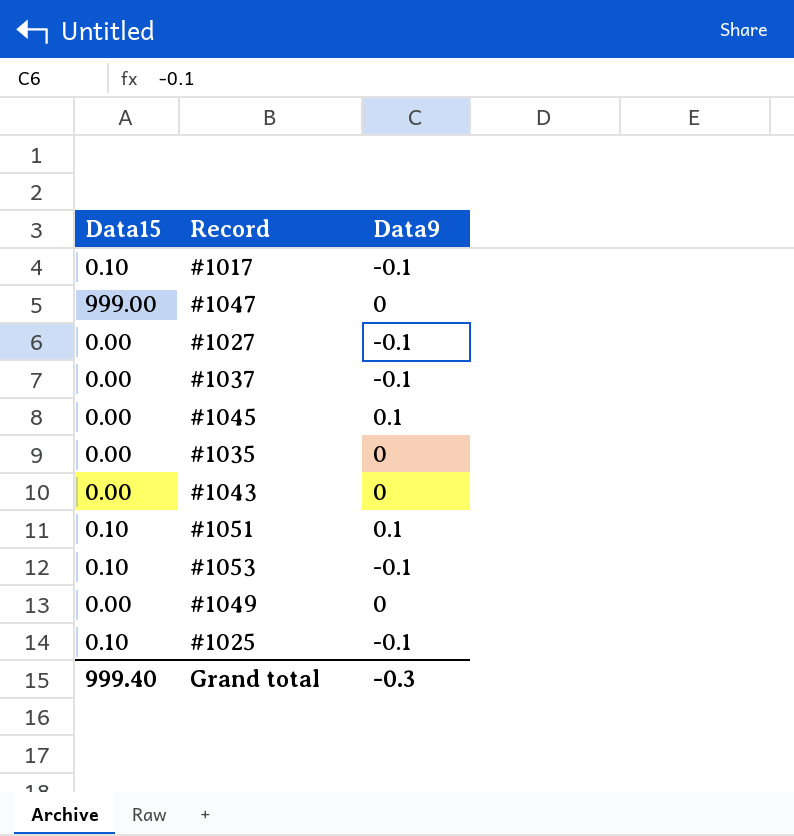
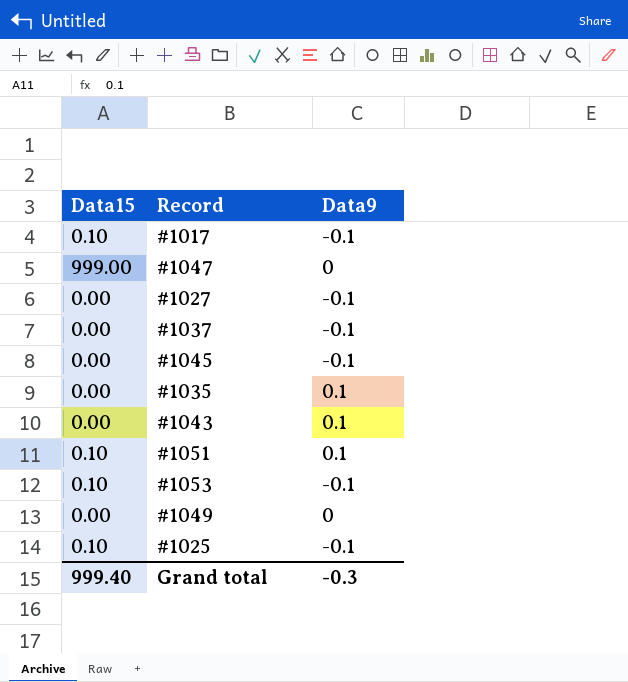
#1045 | Data9: 0.1 -> -0.1
#1035 | Data9: 0 -> 0.1
#1043 | Data9: 0 -> 0.1

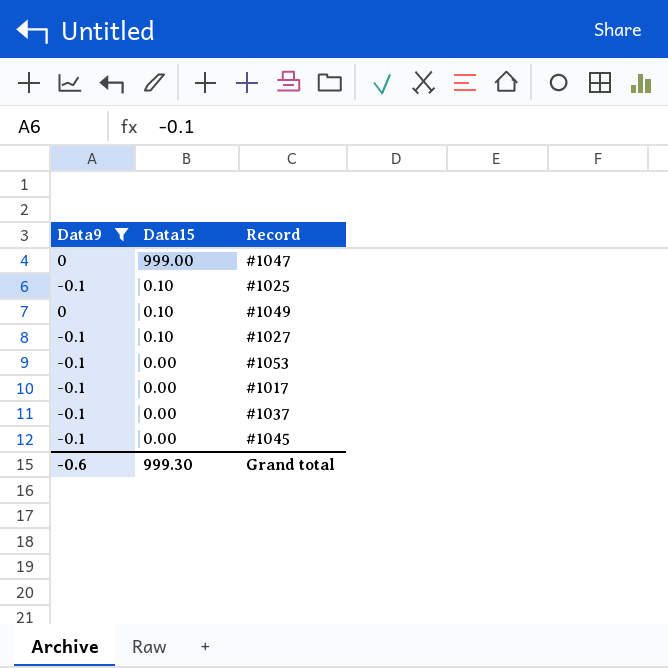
filter: none -> Data9 != 0.1
row order: none -> Data15 descending
column Data9 | position: 3 -> 1
#1049 | Data15: 0.00 -> 0.10
#1027 | Data15: 0.00 -> 0.10
#1053 | Data15: 0.10 -> 0.00
#1017 | Data15: 0.10 -> 0.00
Grand total | Data9: -0.3 -> -0.6
Grand total | Data15: 999.40 -> 999.30

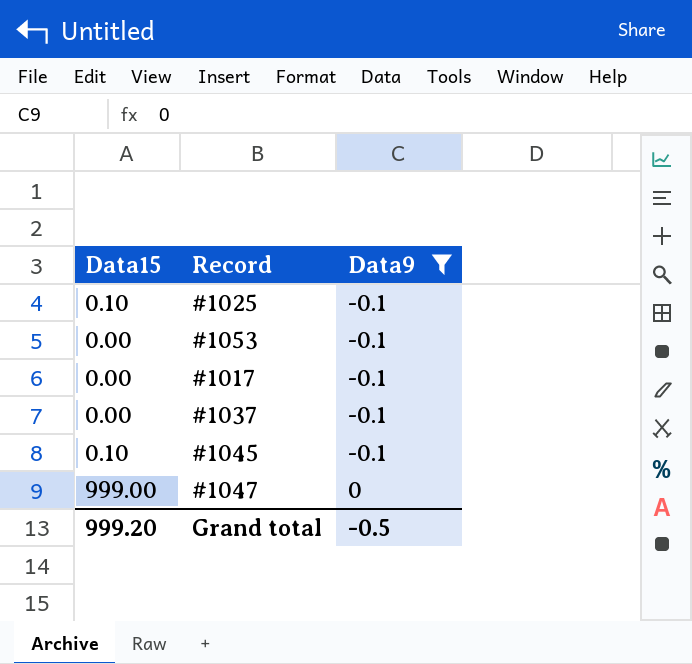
row order: Data15 descending -> Data9 ascending
column Data9 | position: 1 -> 3
row #1049: 0 | 0.10 -> none
row #1027: -0.1 | 0.10 -> none
#1045 | Data15: 0.00 -> 0.10
Grand total | Data15: 999.30 -> 999.20
Grand total | Data9: -0.6 -> -0.5

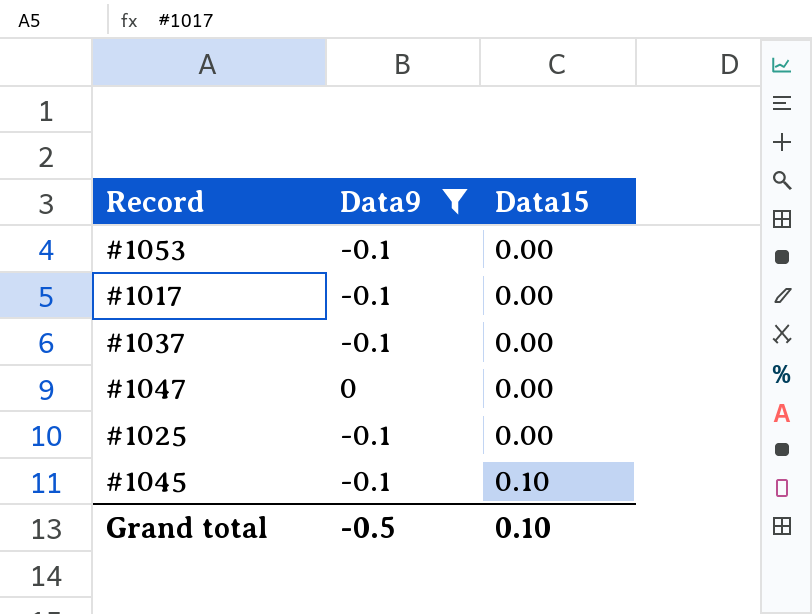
row order: Data9 ascending -> Data15 ascending
column Data15 | position: 1 -> 3
#1047 | Data15: 999.00 -> 0.00
#1025 | Data15: 0.10 -> 0.00
Grand total | Data15: 999.20 -> 0.10

